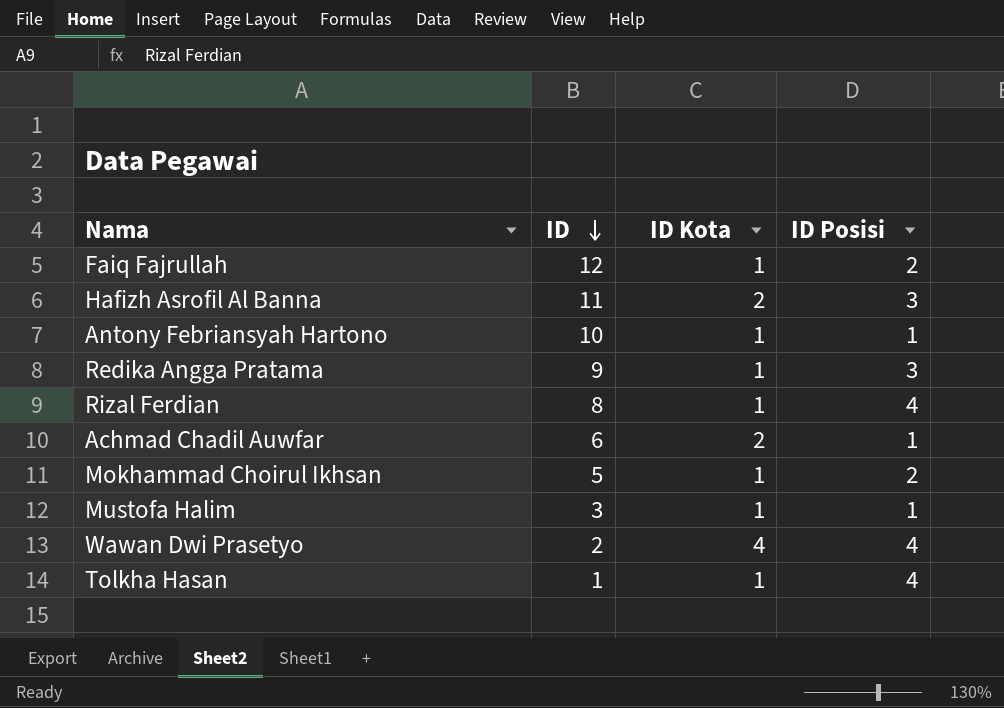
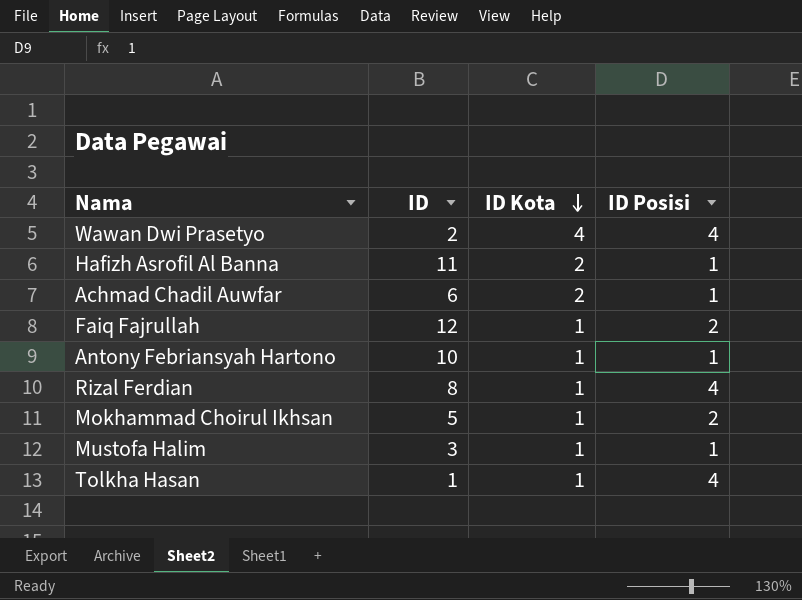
row order: ID descending -> ID Kota descending
row Redika Angga Pratama: 9 | 1 | 3 -> none
Hafizh Asrofil Al Banna | ID Posisi: 3 -> 1

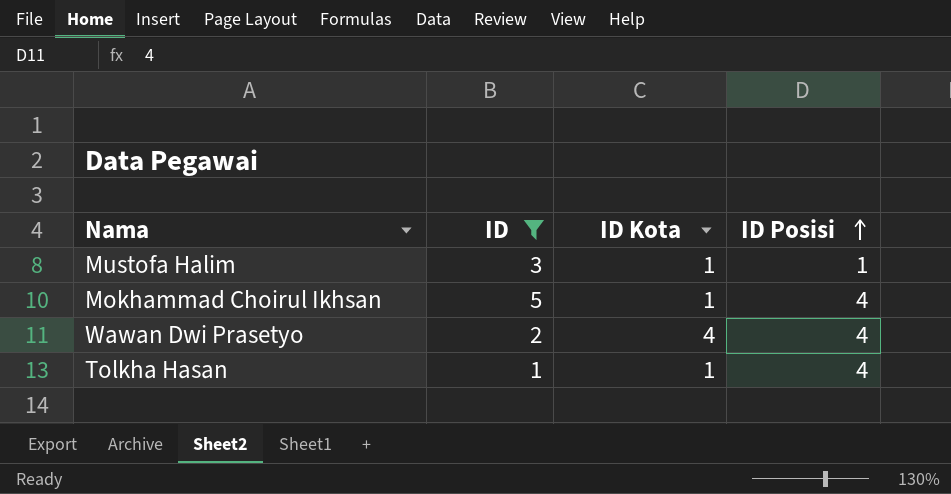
filter: none -> ID <= 5
row order: ID Kota descending -> ID Posisi ascending
Mokhammad Choirul Ikhsan | ID Posisi: 2 -> 4

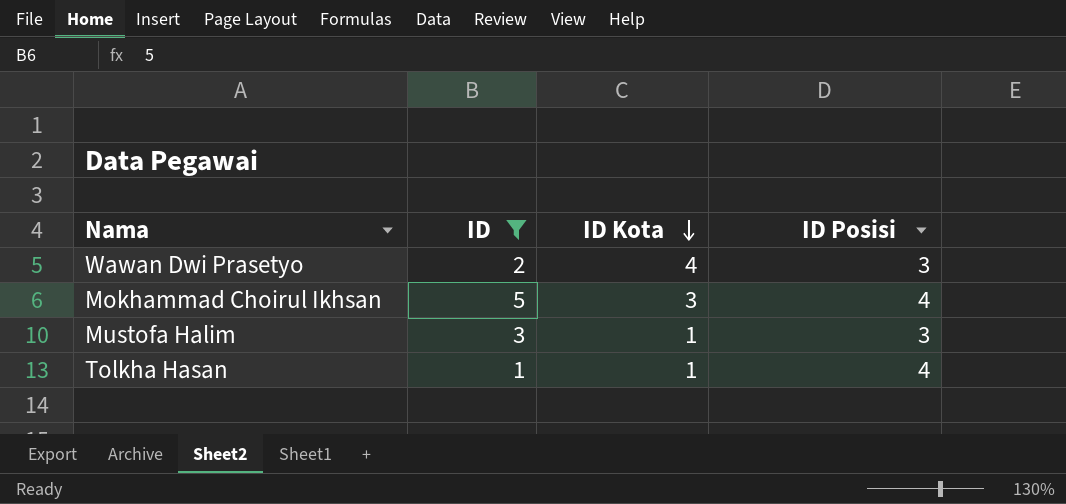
row order: ID Posisi ascending -> ID Kota descending
Wawan Dwi Prasetyo | ID Posisi: 4 -> 3
Mokhammad Choirul Ikhsan | ID Kota: 1 -> 3
Mustofa Halim | ID Posisi: 1 -> 3

